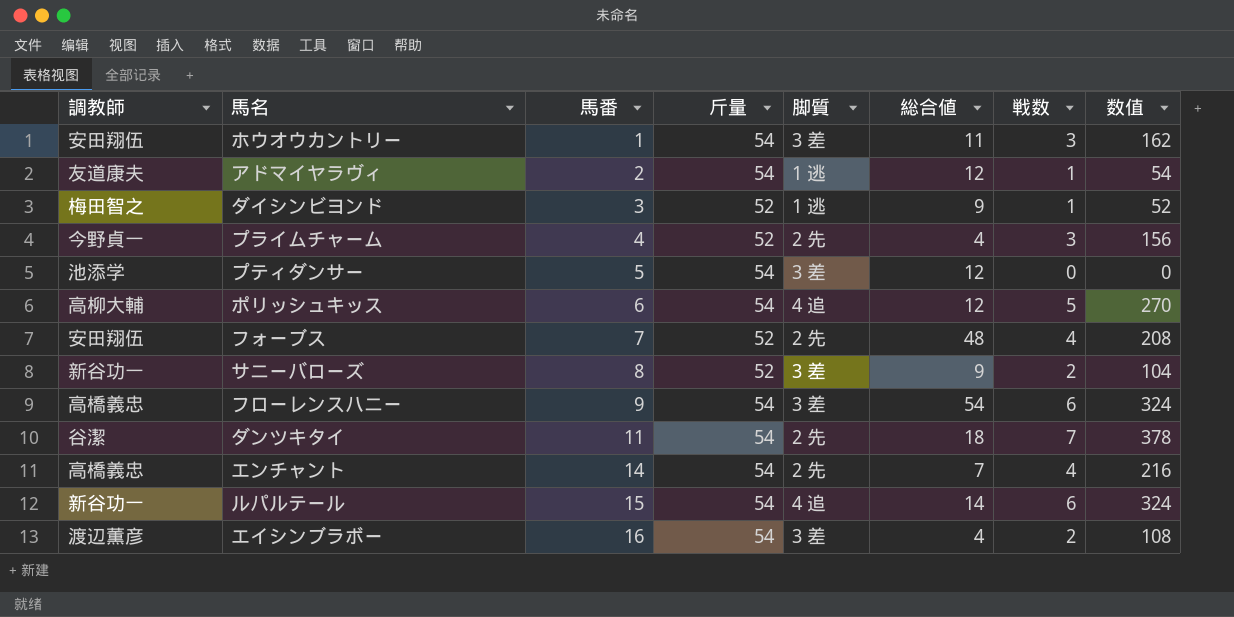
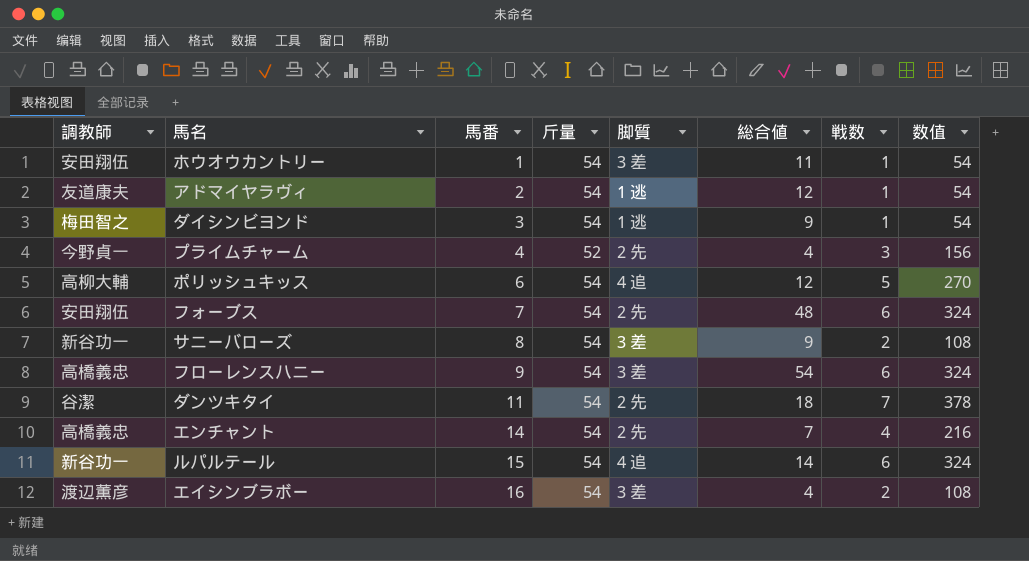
row プティダンサー: 池添学 | 5 | 54 | 3 差 | 12 | 0 | 0 -> none
ホウオウカントリー | 戦数: 3 -> 1
ホウオウカントリー | 数值: 162 -> 54
ダイシンビヨンド | 斤量: 52 -> 54
ダイシンビヨンド | 数值: 52 -> 54
フォーブス | 斤量: 52 -> 54
フォーブス | 戦数: 4 -> 6
フォーブス | 数值: 208 -> 324
サニーバローズ | 斤量: 52 -> 54
サニーバローズ | 数值: 104 -> 108

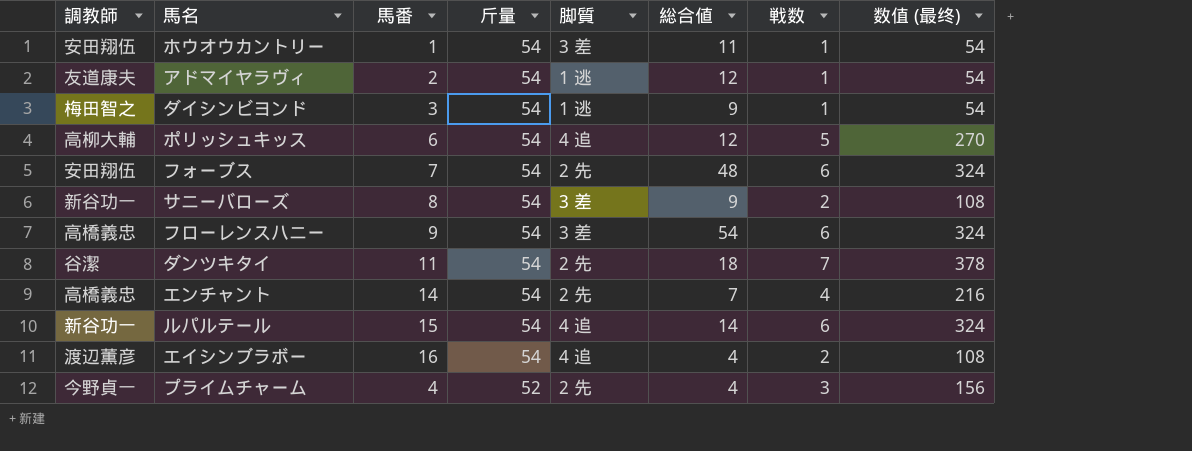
row order: 馬番 ascending -> 斤量 descending
column name: 数值 -> 数值 (最终)
エイシンブラボー | 脚質: 3 差 -> 4 追

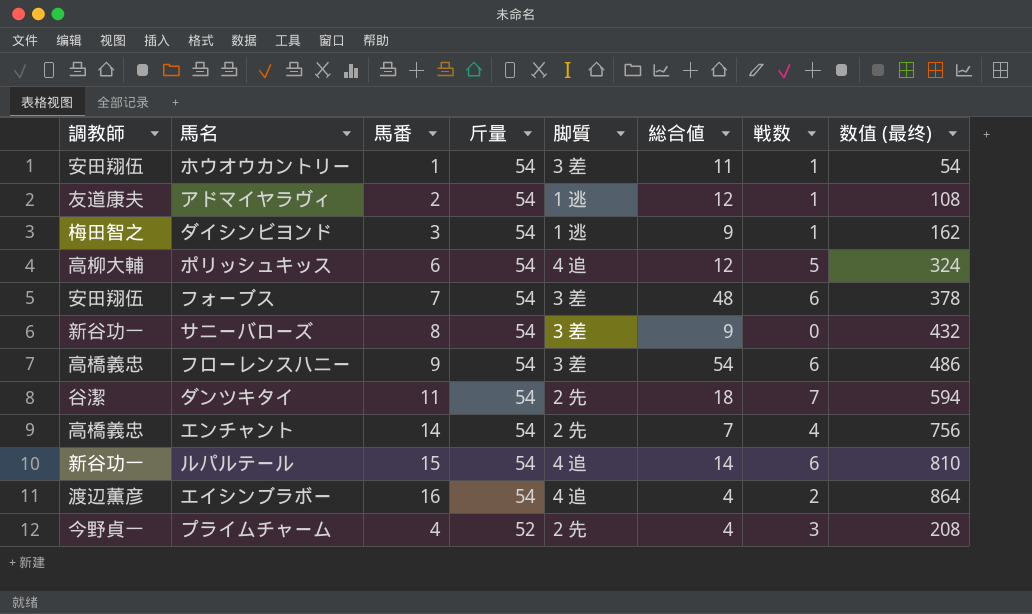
column 数值 (最终) | formula: [斤量] * [戦数] -> [馬番] * [斤量]
フォーブス | 脚質: 2 先 -> 3 差
サニーバローズ | 戦数: 2 -> 0

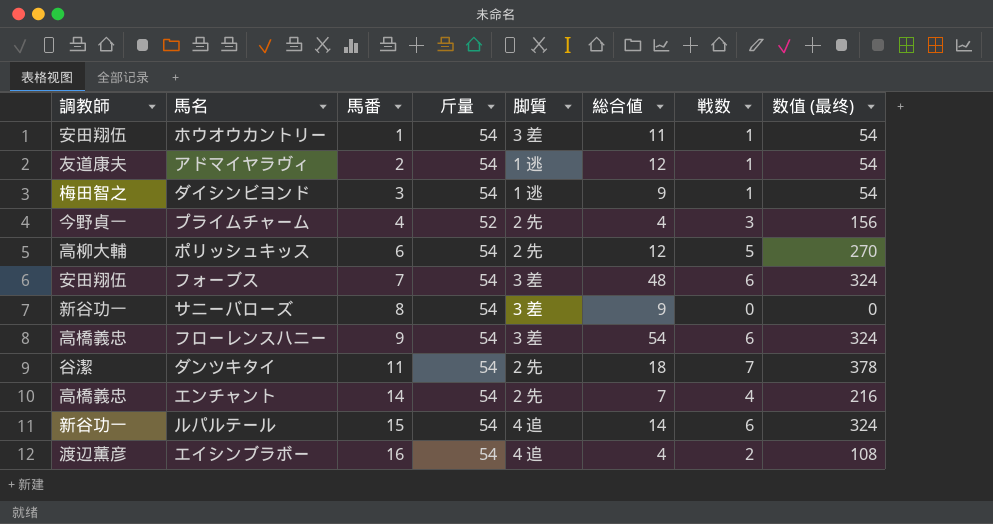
row order: 斤量 descending -> 馬番 ascending
column 数值 (最终) | formula: [馬番] * [斤量] -> [斤量] * [戦数]
ポリッシュキッス | 脚質: 4 追 -> 2 先

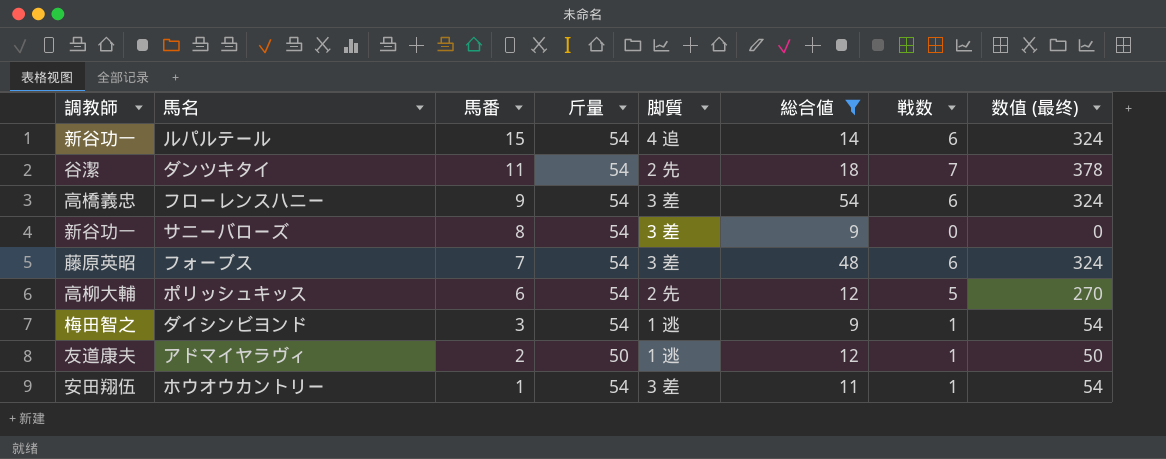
filter: none -> 総合値 >= 9
row order: 馬番 ascending -> 馬番 descending
フォーブス | 調教師: 安田翔伍 -> 藤原英昭
アドマイヤラヴィ | 斤量: 54 -> 50
アドマイヤラヴィ | 数值 (最终): 54 -> 50

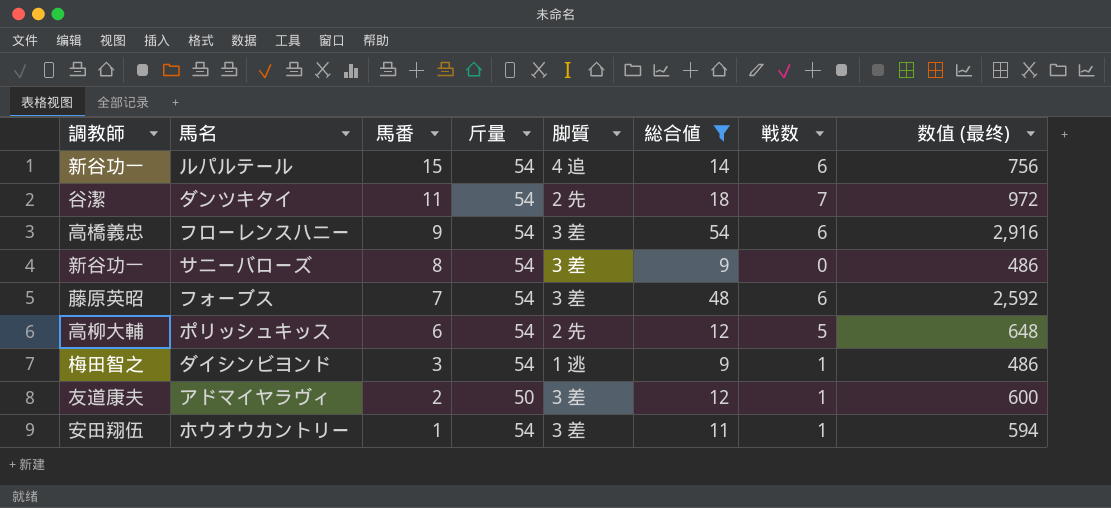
column 数值 (最终) | formula: [斤量] * [戦数] -> [斤量] * [総合値]
アドマイヤラヴィ | 脚質: 1 逃 -> 3 差

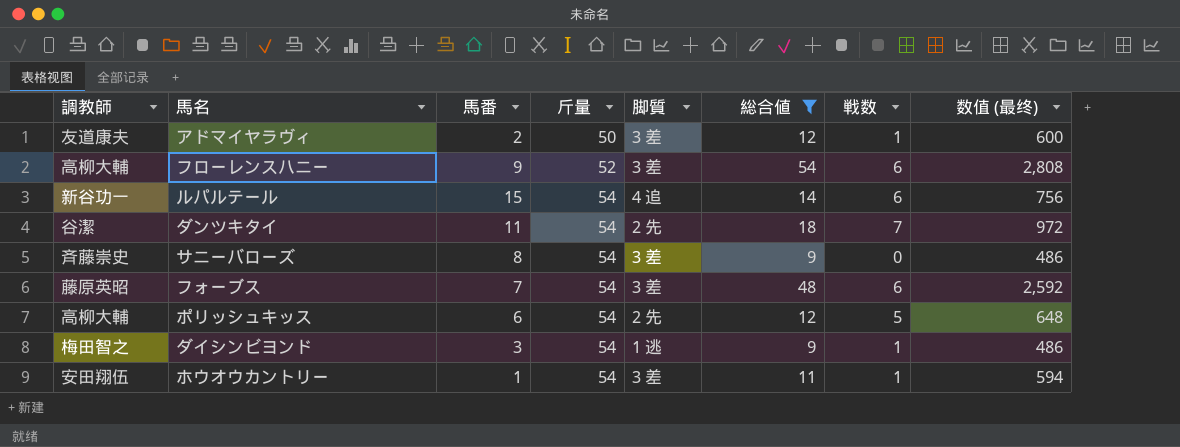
row order: 馬番 descending -> 斤量 ascending
フローレンスハニー | 調教師: 高橋義忠 -> 高柳大輔
フローレンスハニー | 斤量: 54 -> 52
フローレンスハニー | 数值 (最终): 2,916 -> 2,808
サニーバローズ | 調教師: 新谷功一 -> 斉藤崇史

